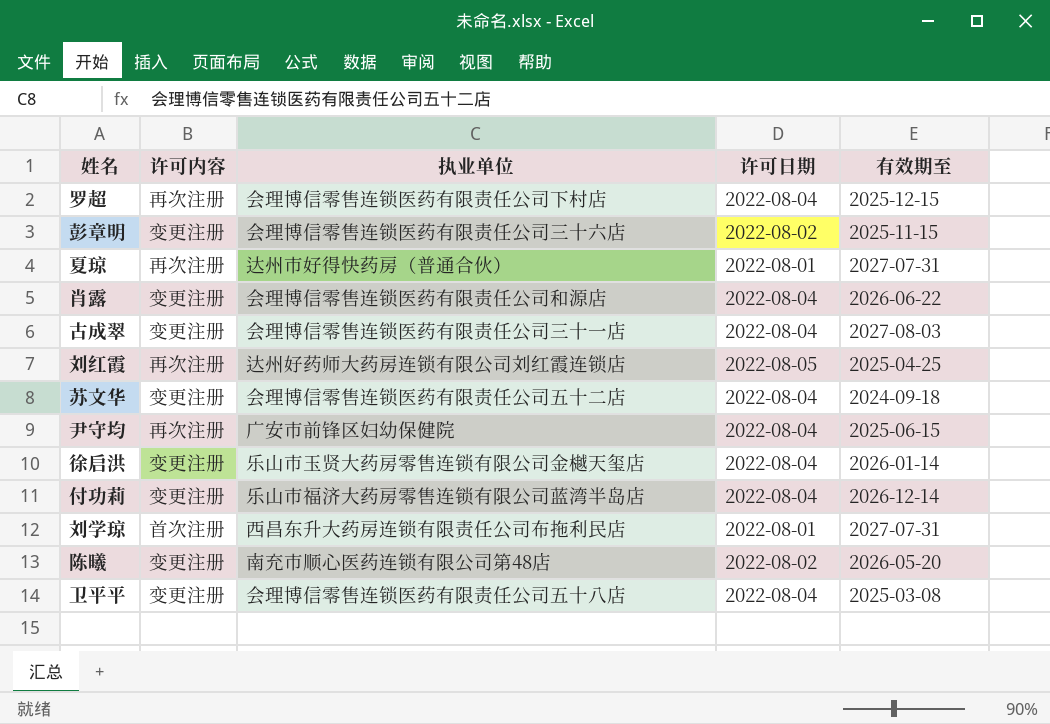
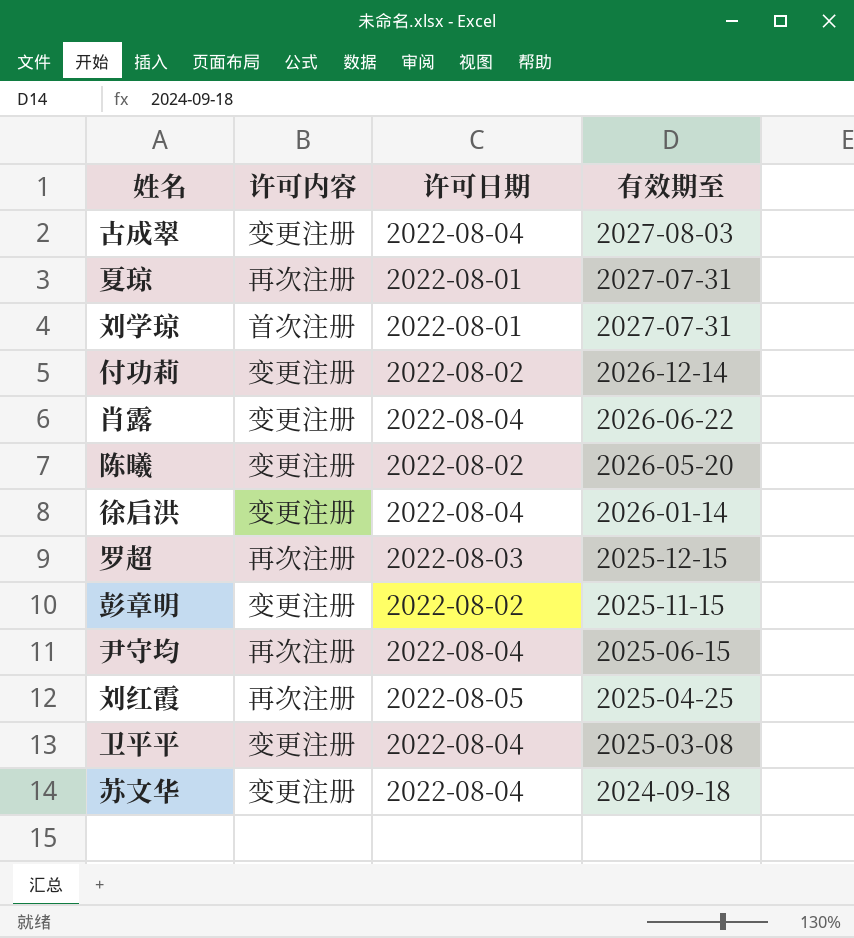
row order: none -> 有效期至 descending
column 执业单位 | position: 3 -> none
付功莉 | 许可日期: 2022-08-04 -> 2022-08-02
罗超 | 许可日期: 2022-08-04 -> 2022-08-03

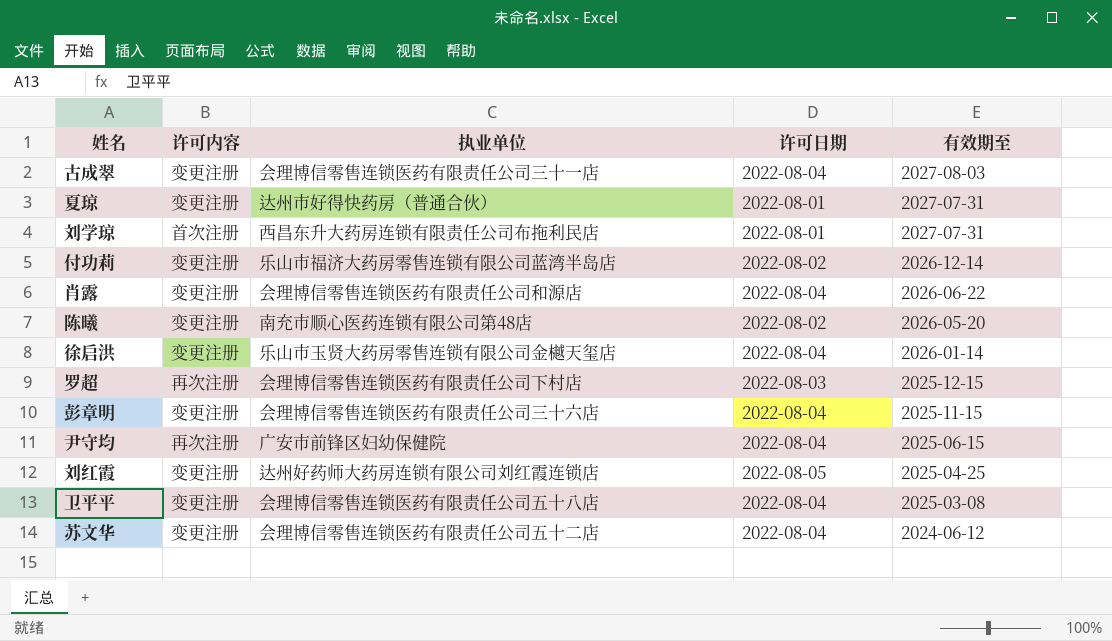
column 执业单位 | position: none -> 3
夏琼 | 许可内容: 再次注册 -> 变更注册
彭章明 | 许可日期: 2022-08-02 -> 2022-08-04
刘红霞 | 许可内容: 再次注册 -> 变更注册
苏文华 | 有效期至: 2024-09-18 -> 2024-06-12

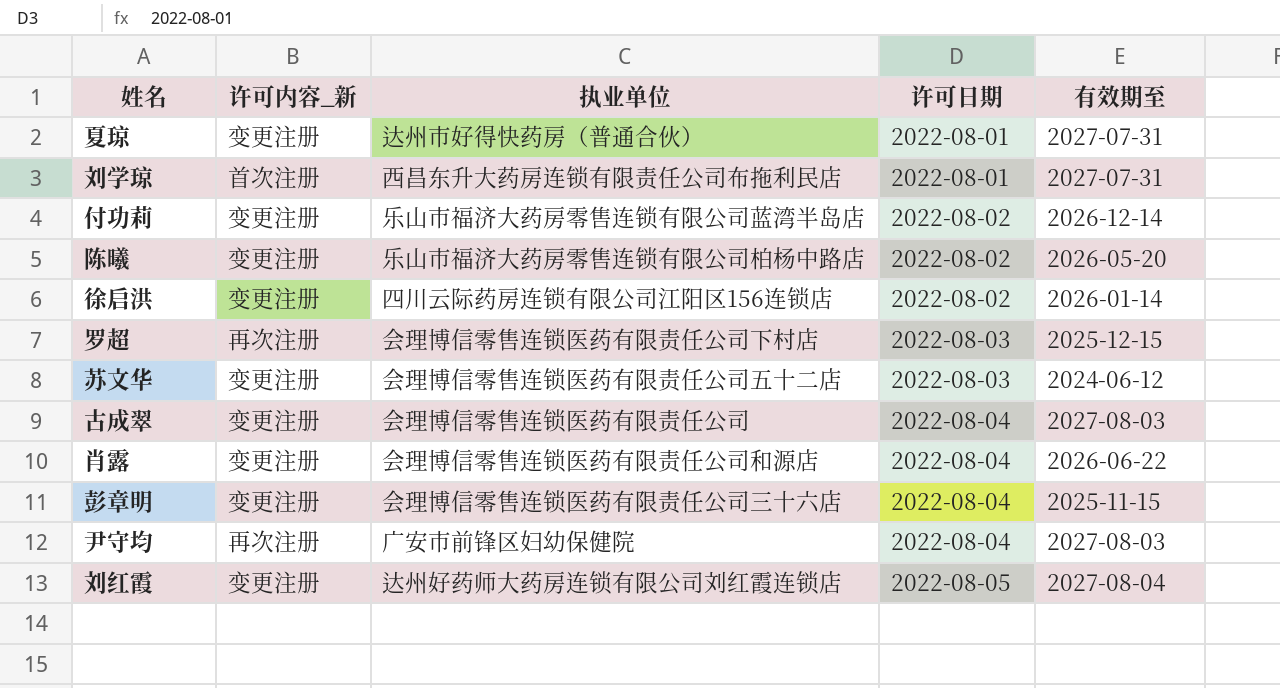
row order: 有效期至 descending -> 许可日期 ascending
column name: 许可内容 -> 许可内容_新
row 卫平平: 变更注册 | 会理博信零售连锁医药有限责任公司五十八店 | 2022-08-04 | 2025-03-08 -> none
陈曦 | 执业单位: 南充市顺心医药连锁有限公司第48店 -> 乐山市福济大药房零售连锁有限公司柏杨中路店
徐启洪 | 执业单位: 乐山市玉贤大药房零售连锁有限公司金樾天玺店 -> 四川云际药房连锁有限公司江阳区156连锁店
徐启洪 | 许可日期: 2022-08-04 -> 2022-08-02
苏文华 | 许可日期: 2022-08-04 -> 2022-08-03
古成翠 | 执业单位: 会理博信零售连锁医药有限责任公司三十一店 -> 会理博信零售连锁医药有限责任公司
尹守均 | 有效期至: 2025-06-15 -> 2027-08-03
刘红霞 | 有效期至: 2025-04-25 -> 2027-08-04

